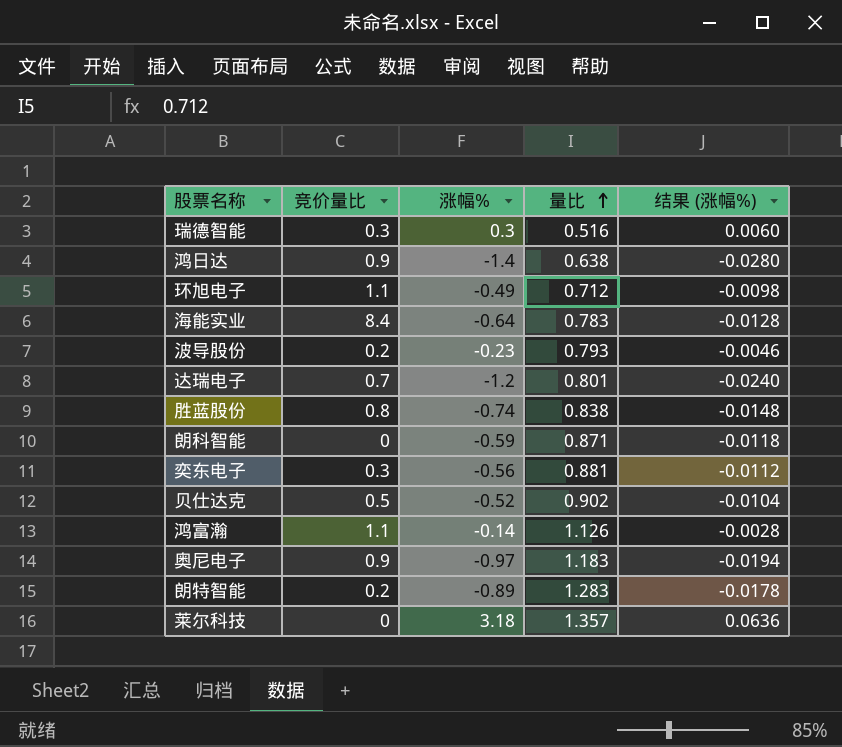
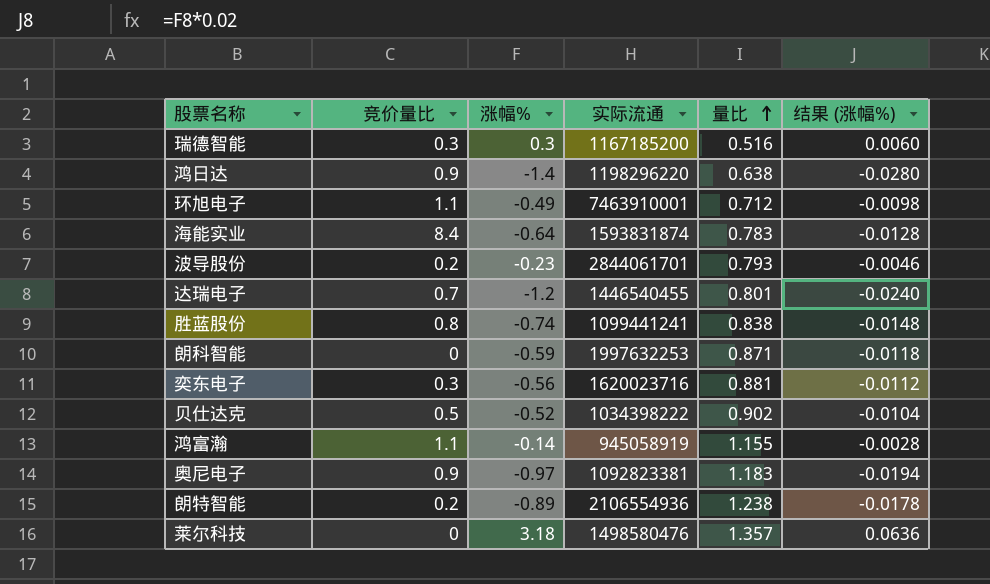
column 实际流通 | position: none -> 4
鸿富瀚 | 量比: 1.126 -> 1.155
朗特智能 | 量比: 1.283 -> 1.238

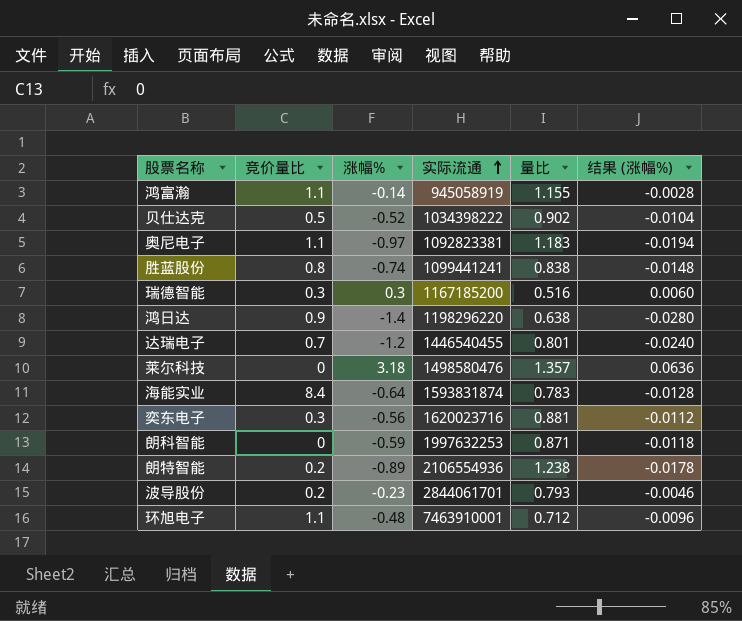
row order: 量比 ascending -> 实际流通 ascending
奥尼电子 | 竞价量比: 0.9 -> 1.1
环旭电子 | 涨幅%: -0.49 -> -0.48
环旭电子 | 结果 (涨幅%): -0.0098 -> -0.0096

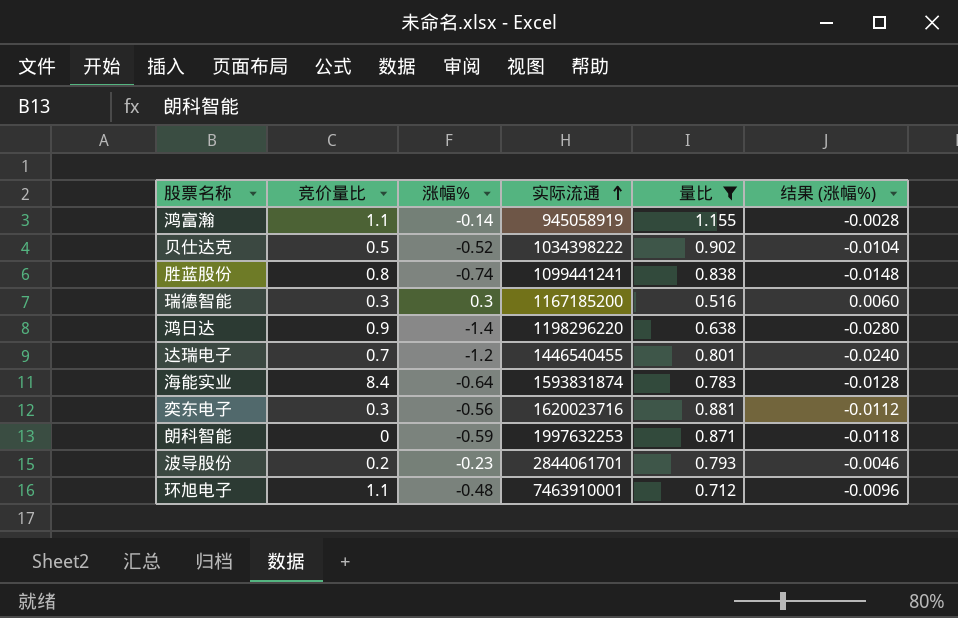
filter: none -> 量比 <= 1.155

